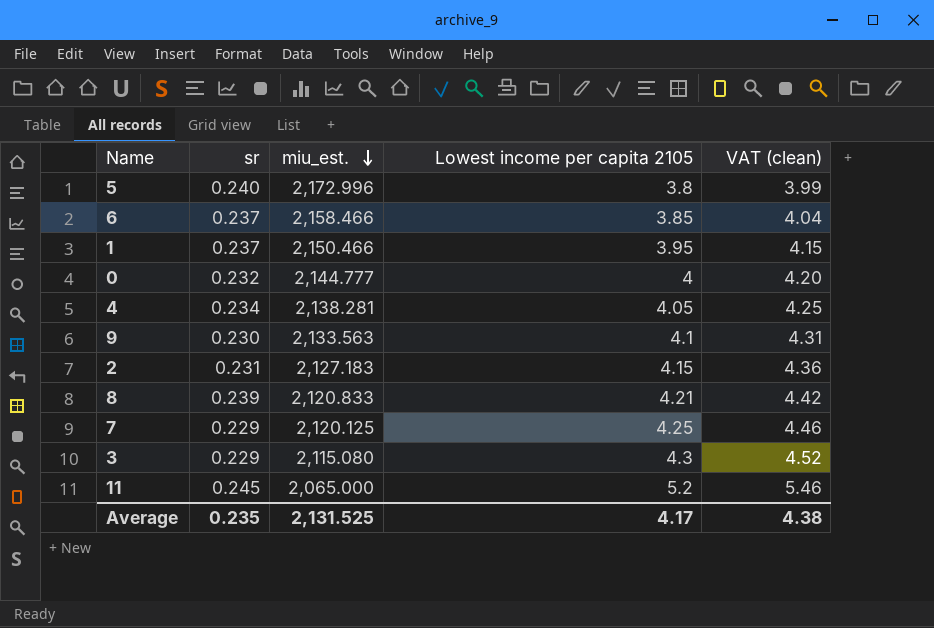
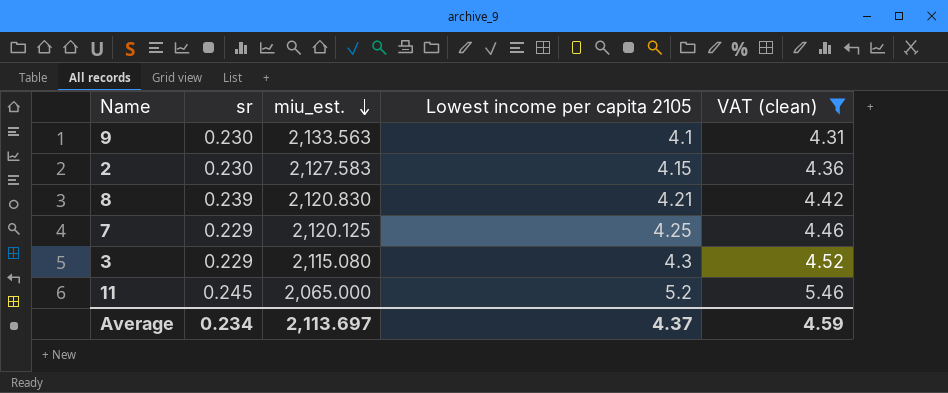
filter: none -> VAT (clean) >= 4.31
2 | sr: 0.231 -> 0.230
2 | miu_est.: 2,127.183 -> 2,127.583
8 | miu_est.: 2,120.833 -> 2,120.830
Average | sr: 0.235 -> 0.234
Average | miu_est.: 2,131.525 -> 2,113.697
Average | Lowest income per capita 2105: 4.17 -> 4.37
Average | VAT (clean): 4.38 -> 4.59

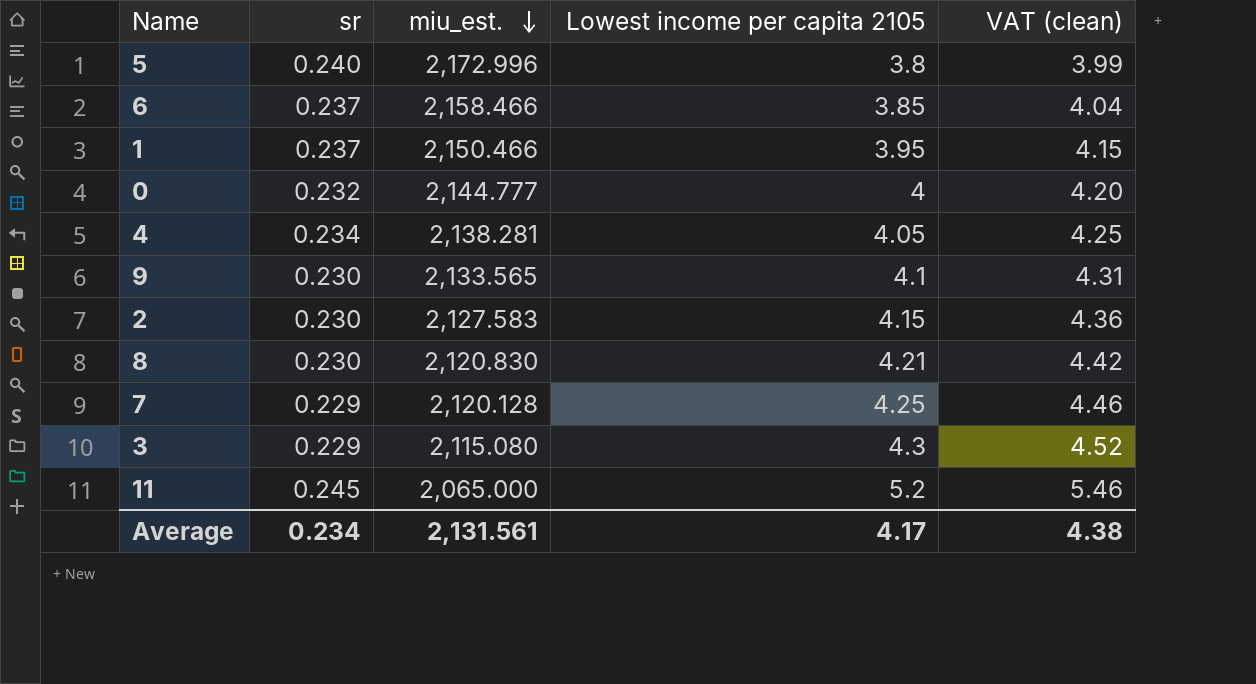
filter: VAT (clean) >= 4.31 -> none
9 | miu_est.: 2,133.563 -> 2,133.565
8 | sr: 0.239 -> 0.230
7 | miu_est.: 2,120.125 -> 2,120.128
Average | miu_est.: 2,113.697 -> 2,131.561
Average | Lowest income per capita 2105: 4.37 -> 4.17
Average | VAT (clean): 4.59 -> 4.38

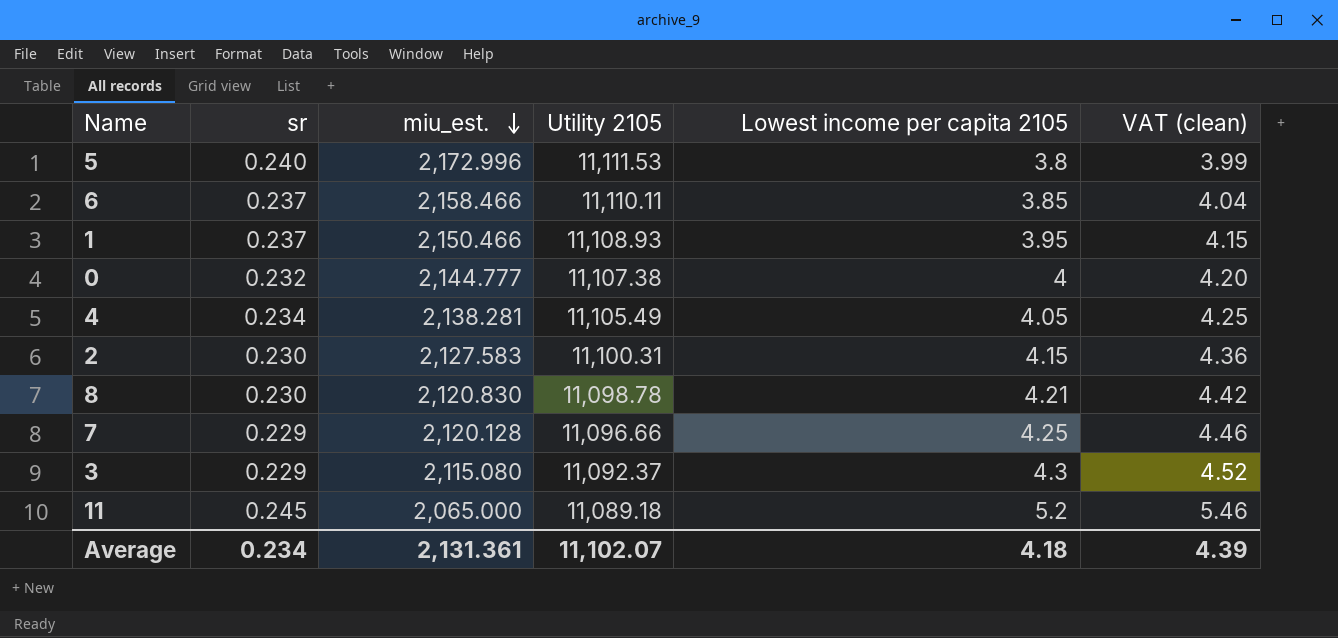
column Utility 2105 | position: none -> 4
row 9: 0.230 | 2,133.565 | 4.1 | 4.31 -> none
Average | miu_est.: 2,131.561 -> 2,131.361
Average | Lowest income per capita 2105: 4.17 -> 4.18
Average | VAT (clean): 4.38 -> 4.39

